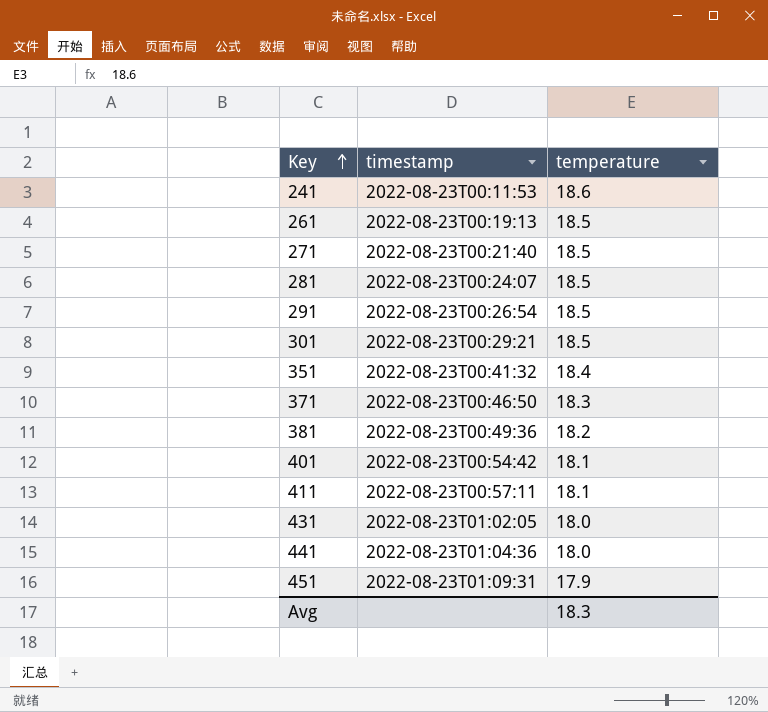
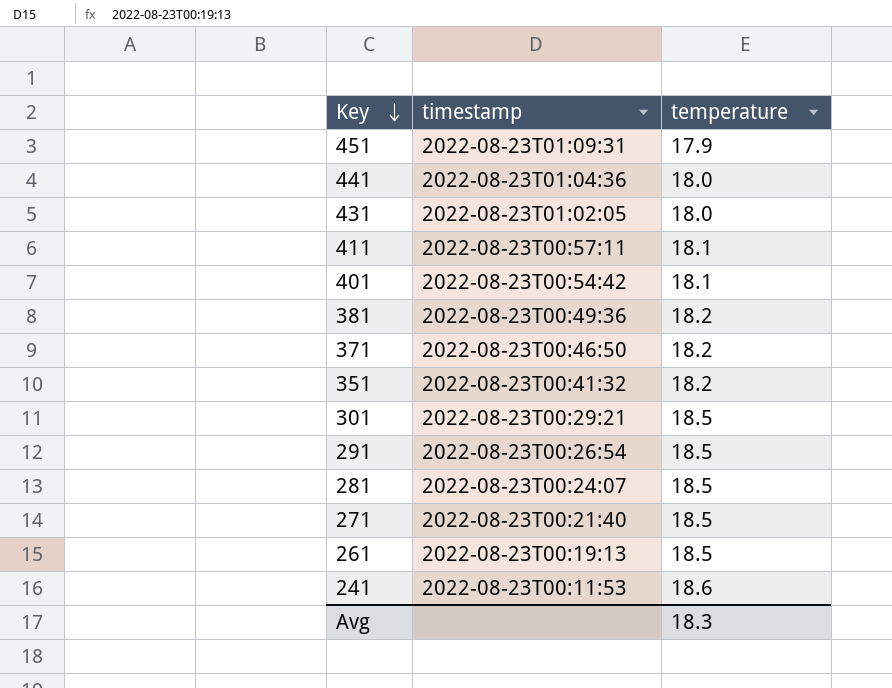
row order: Key ascending -> Key descending
371 | temperature: 18.3 -> 18.2
351 | temperature: 18.4 -> 18.2

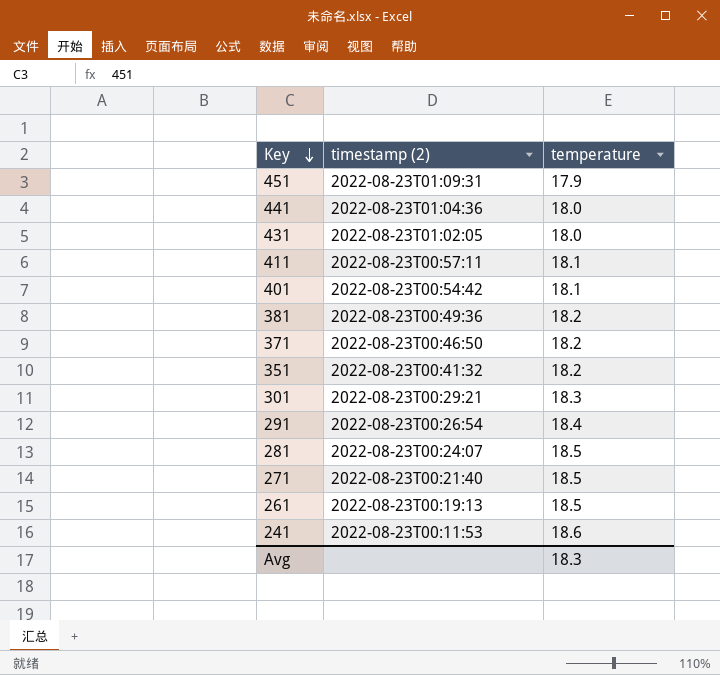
column name: timestamp -> timestamp (2)
301 | temperature: 18.5 -> 18.3
291 | temperature: 18.5 -> 18.4

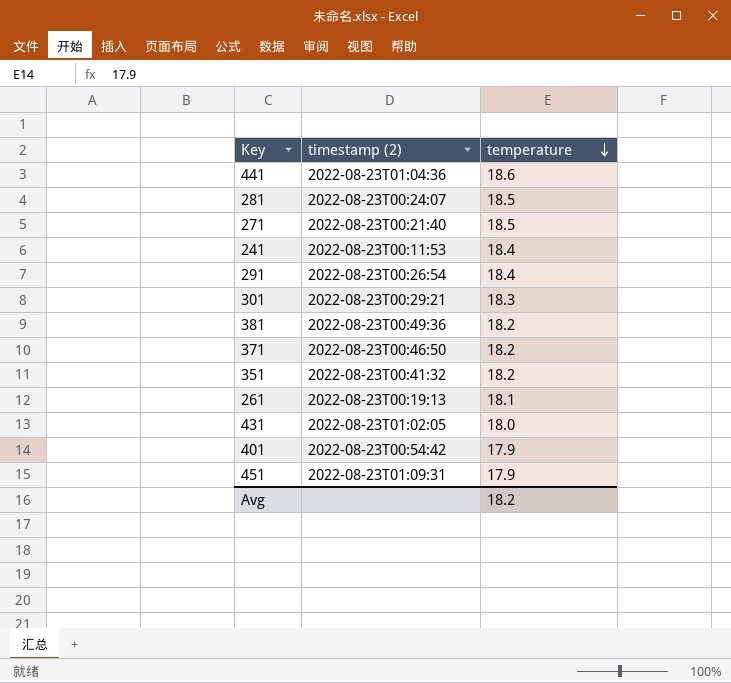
row order: Key descending -> temperature descending
row 411: 2022-08-23T00:57:11 | 18.1 -> none
441 | temperature: 18.0 -> 18.6
241 | temperature: 18.6 -> 18.4
261 | temperature: 18.5 -> 18.1
401 | temperature: 18.1 -> 17.9
Avg | temperature: 18.3 -> 18.2

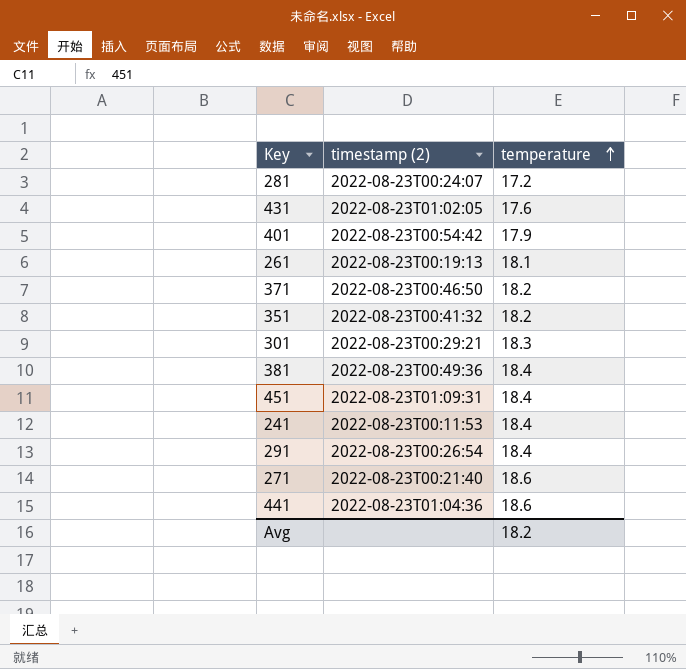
row order: temperature descending -> temperature ascending
281 | temperature: 18.5 -> 17.2
431 | temperature: 18.0 -> 17.6
381 | temperature: 18.2 -> 18.4
451 | temperature: 17.9 -> 18.4
271 | temperature: 18.5 -> 18.6

